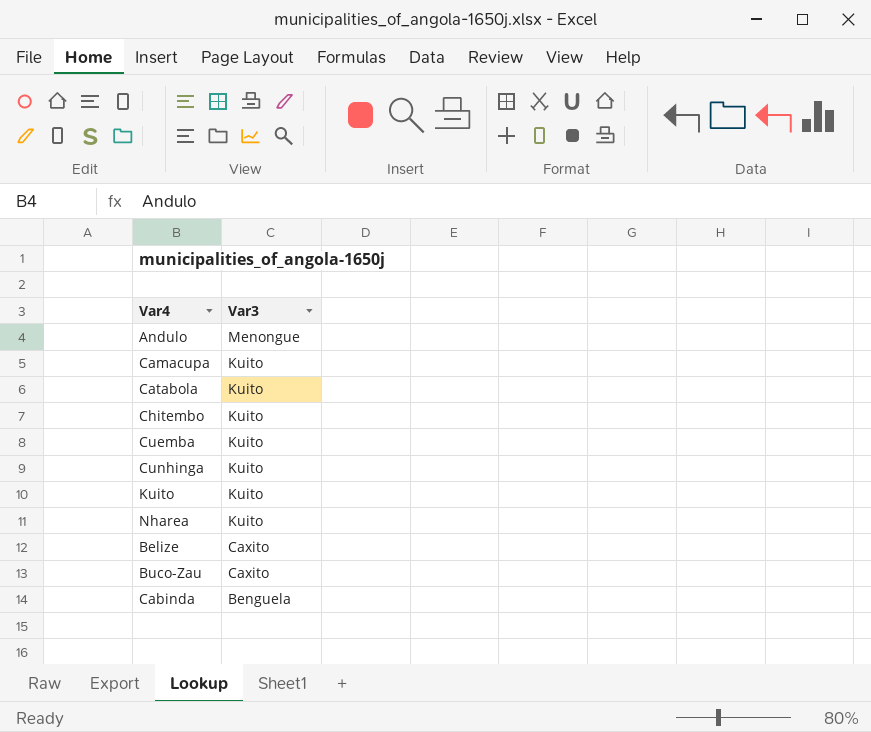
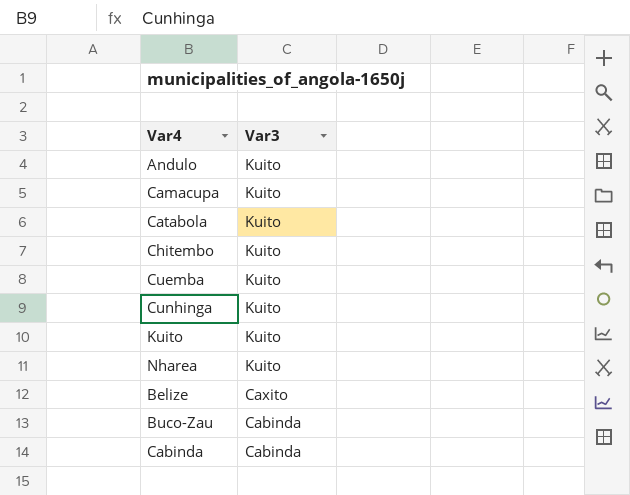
Andulo | Var3: Menongue -> Kuito
Buco-Zau | Var3: Caxito -> Cabinda
Cabinda | Var3: Benguela -> Cabinda

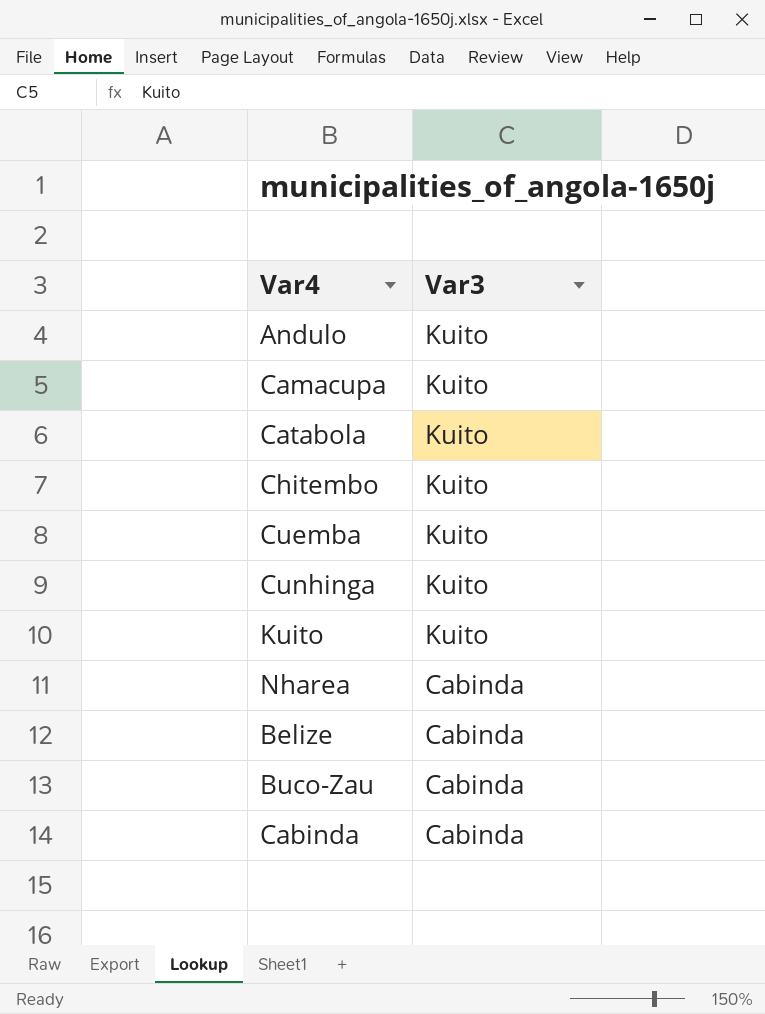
Nharea | Var3: Kuito -> Cabinda
Belize | Var3: Caxito -> Cabinda

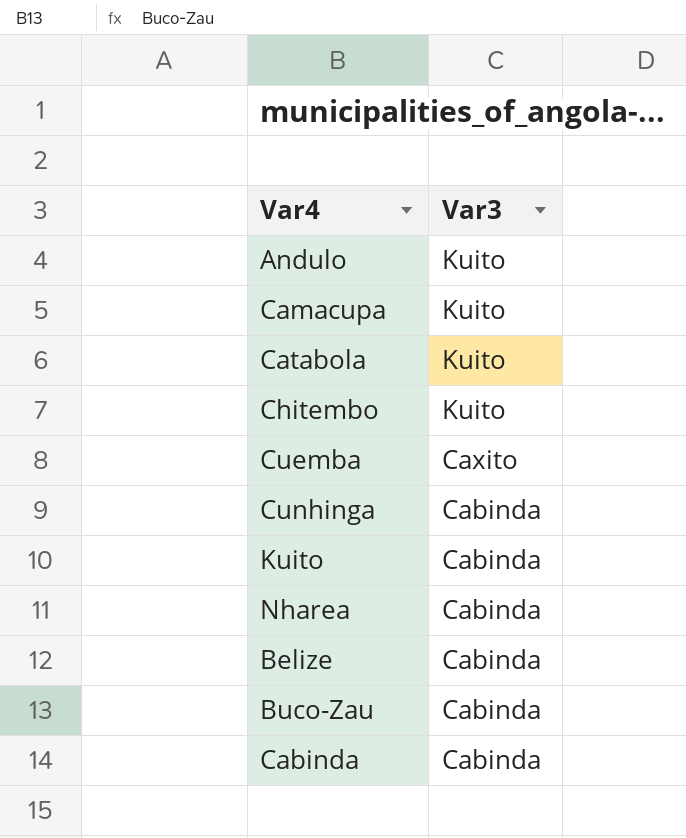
Cuemba | Var3: Kuito -> Caxito
Cunhinga | Var3: Kuito -> Cabinda
Kuito | Var3: Kuito -> Cabinda

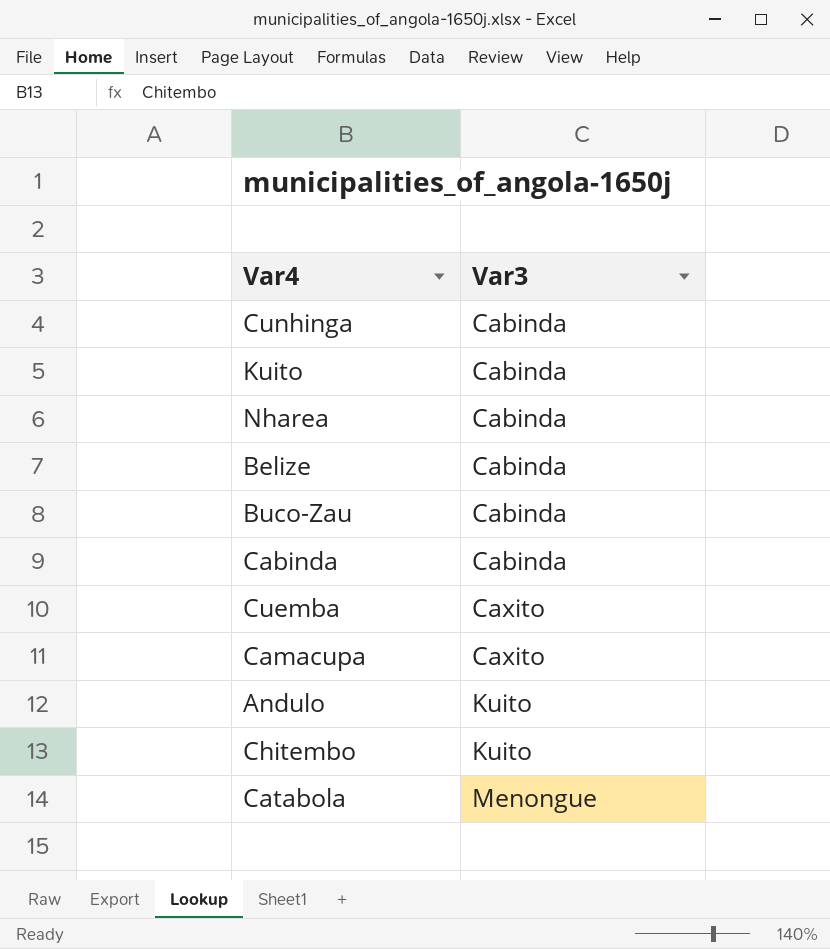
row order: Var3 descending -> Var3 ascending
Camacupa | Var3: Kuito -> Caxito
Catabola | Var3: Kuito -> Menongue

